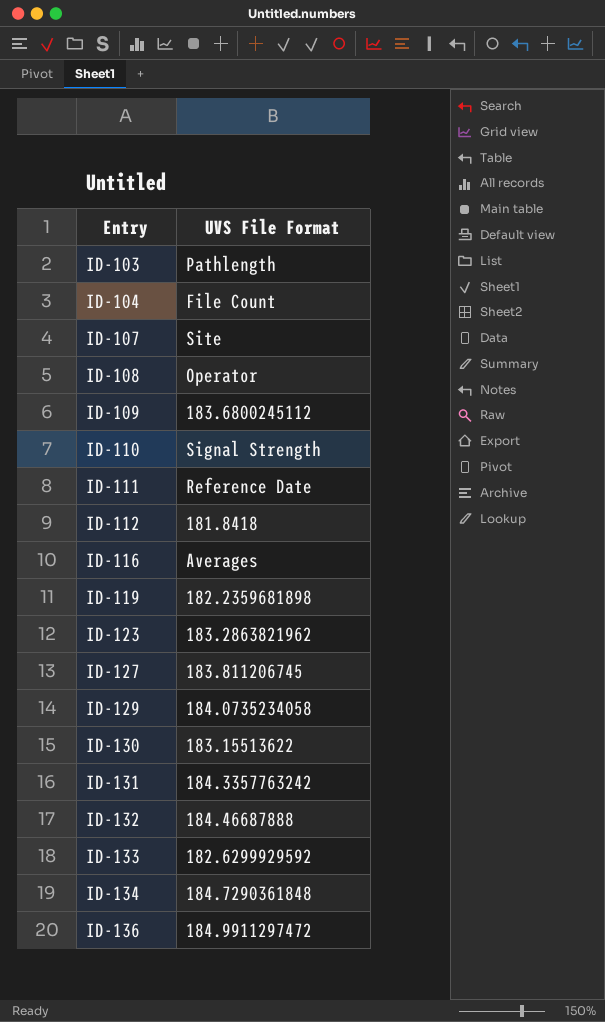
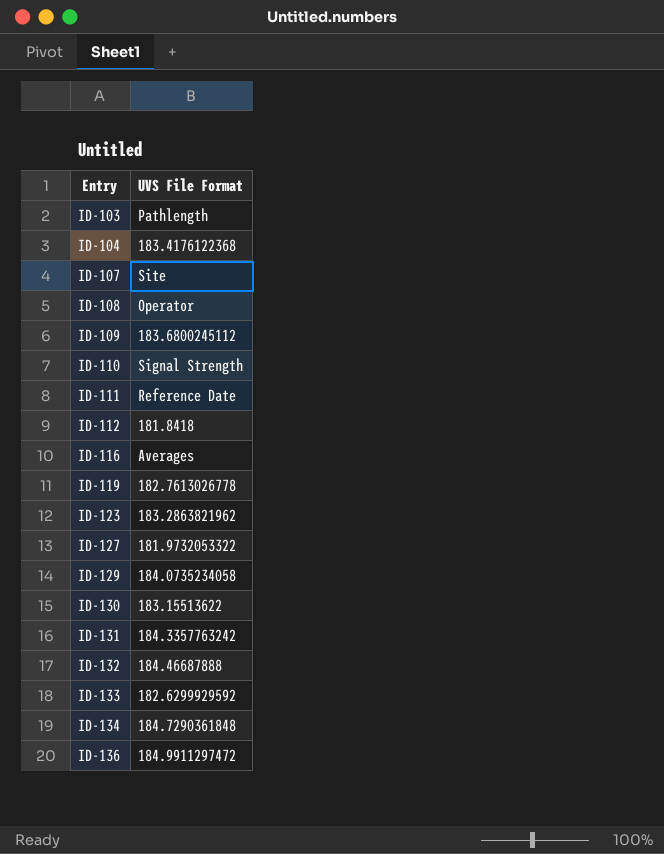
ID-104 | UVS File Format: File Count -> 183.4176122368
ID-119 | UVS File Format: 182.2359681898 -> 182.7613026778
ID-127 | UVS File Format: 183.811206745 -> 181.9732053322

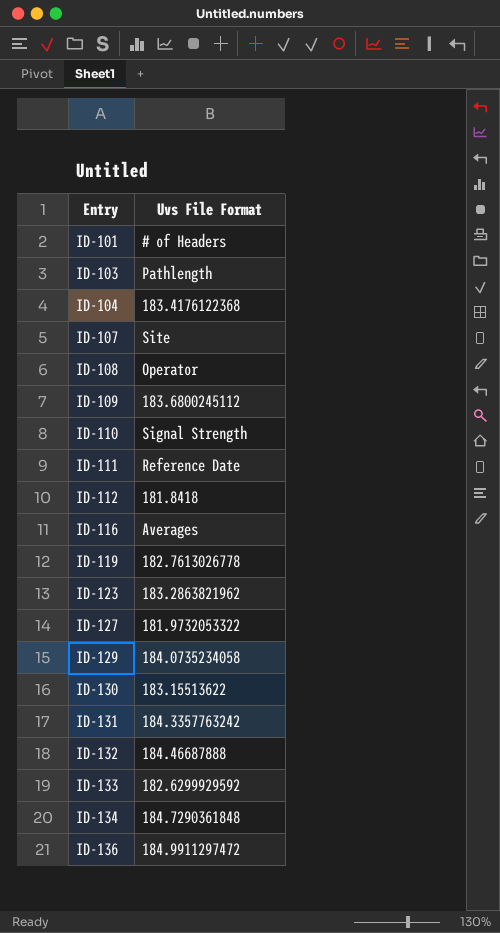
column name: UVS File Format -> Uvs File Format
row ID-101: none -> # of Headers

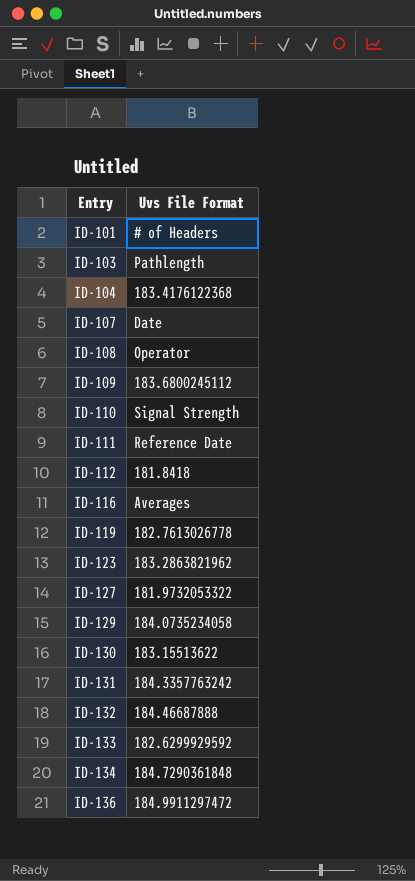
ID-107 | Uvs File Format: Site -> Date

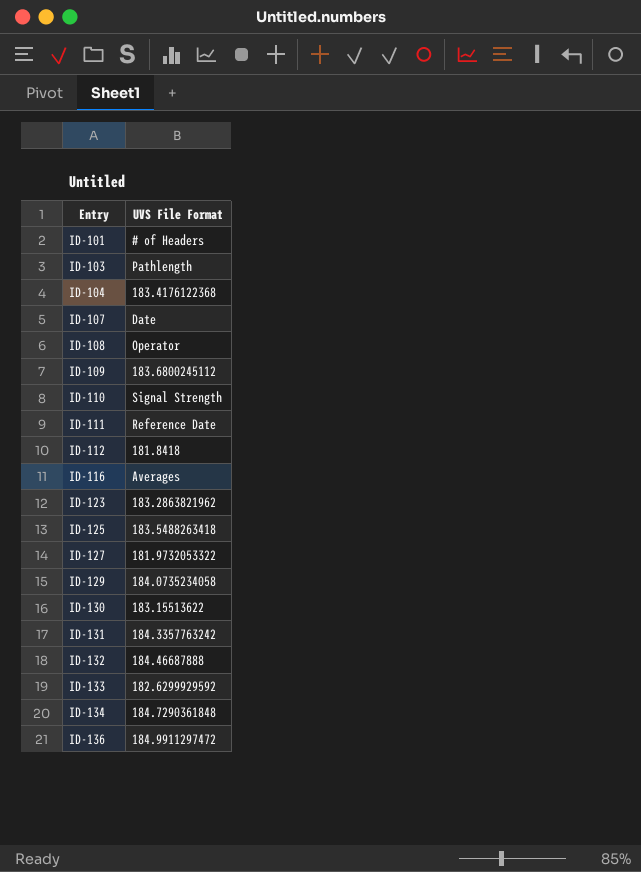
column name: Uvs File Format -> UVS File Format
row ID-119: 182.7613026778 -> none
row ID-125: none -> 183.5488263418

